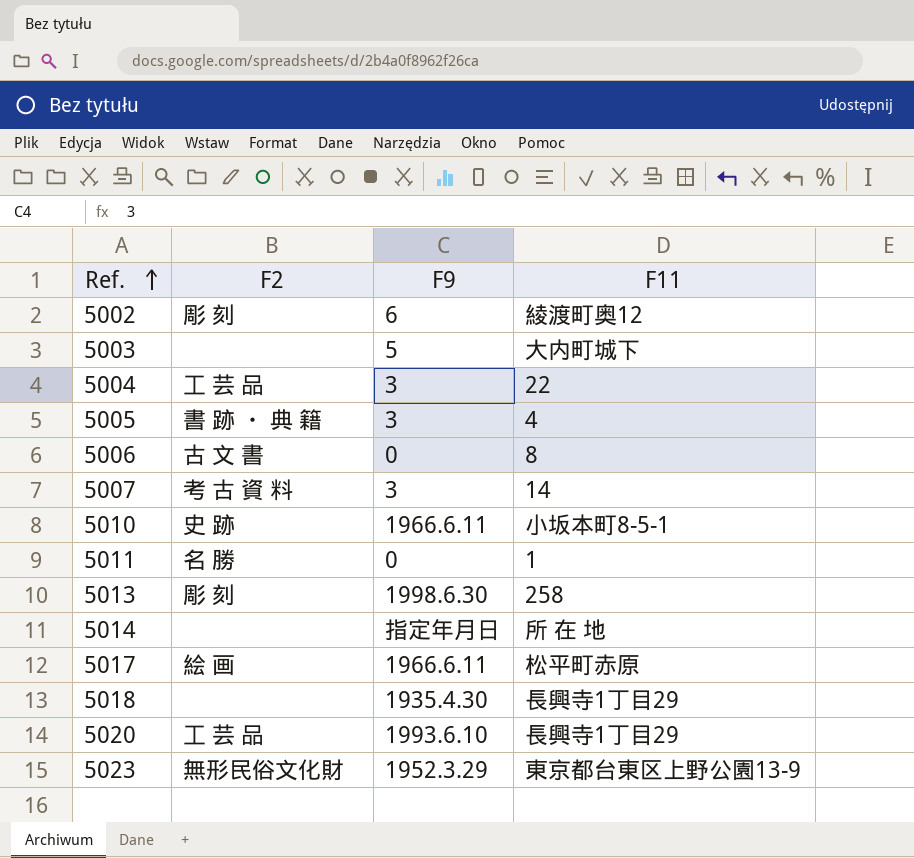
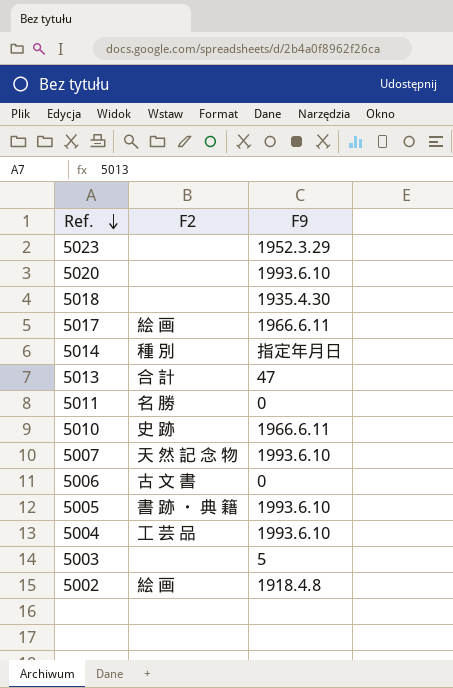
row order: Ref. ascending -> Ref. descending
column F11 | position: 4 -> none
5023 | F2: 無形民俗文化財 -> none
5020 | F2: 工 芸 品 -> none
5014 | F2: none -> 種 別
5013 | F2: 彫 刻 -> 合 計
5013 | F9: 1998.6.30 -> 47
5007 | F2: 考 古 資 料 -> 天 然 記 念 物
5007 | F9: 3 -> 1993.6.10
5005 | F9: 3 -> 1993.6.10
5004 | F9: 3 -> 1993.6.10
5002 | F2: 彫 刻 -> 絵 画
5002 | F9: 6 -> 1918.4.8

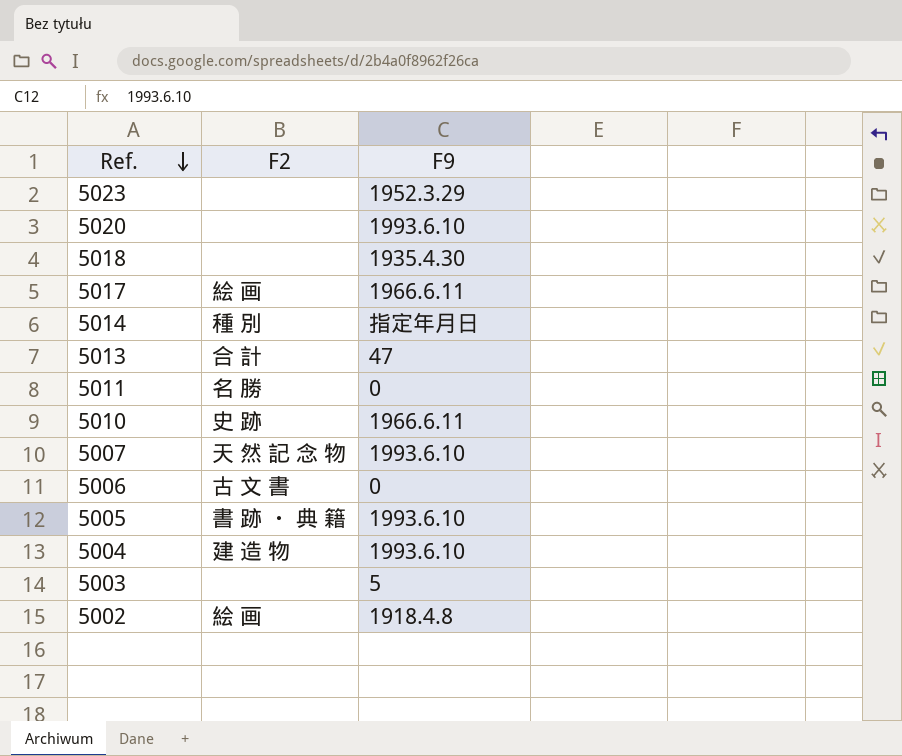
5004 | F2: 工 芸 品 -> 建 造 物

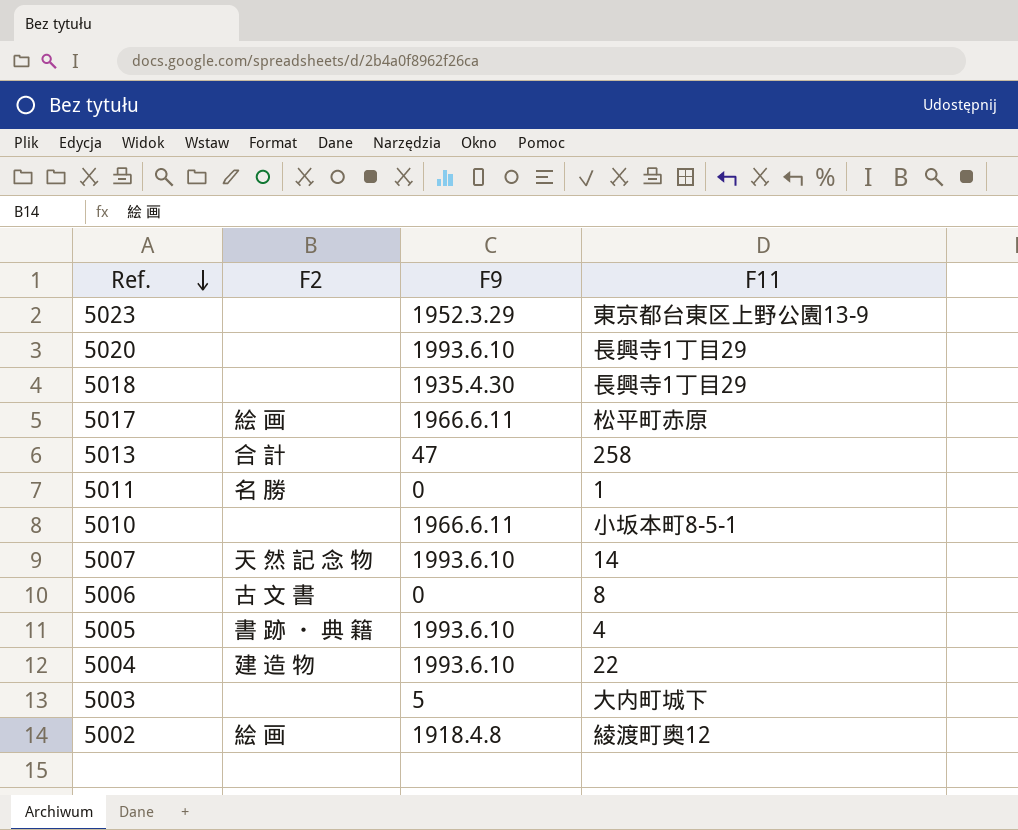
column F11 | position: none -> 4
row 5014: 種 別 | 指定年月日 -> none
5010 | F2: 史 跡 -> none

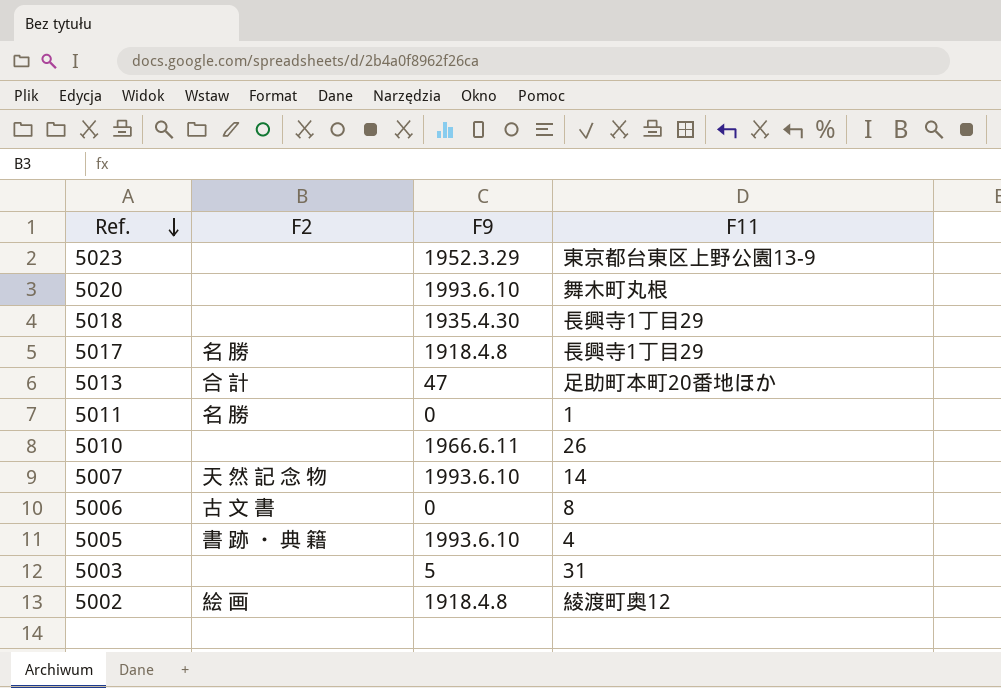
row 5004: 建 造 物 | 1993.6.10 | 22 -> none
5020 | F11: 長興寺1丁目29 -> 舞木町丸根
5017 | F2: 絵 画 -> 名 勝
5017 | F9: 1966.6.11 -> 1918.4.8
5017 | F11: 松平町赤原 -> 長興寺1丁目29
5013 | F11: 258 -> 足助町本町20番地ほか
5010 | F11: 小坂本町8-5-1 -> 26
5003 | F11: 大内町城下 -> 31

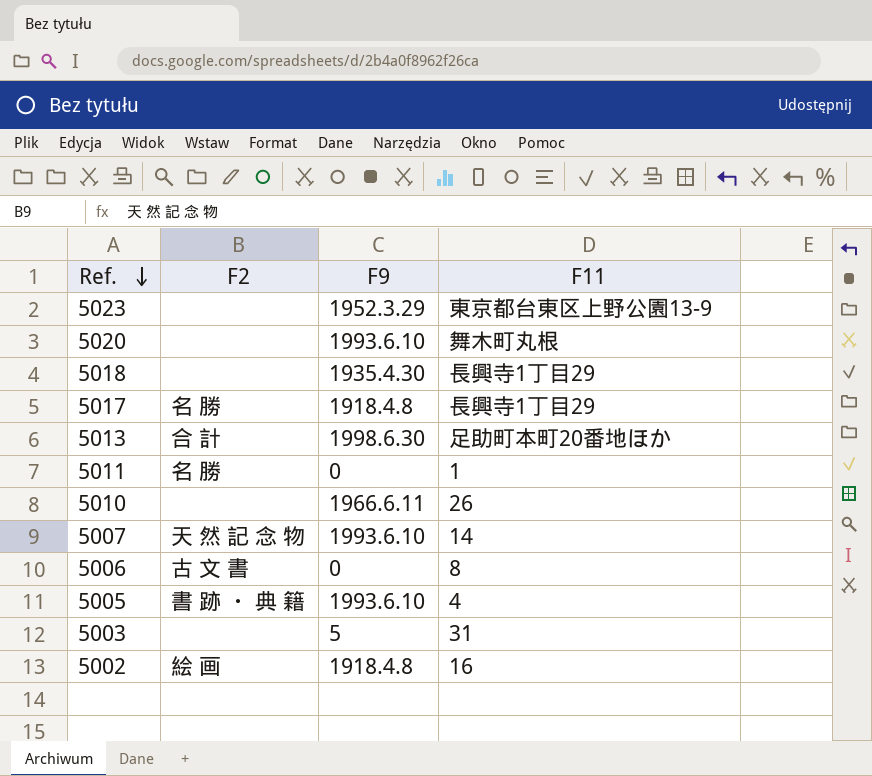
5013 | F9: 47 -> 1998.6.30
5002 | F11: 綾渡町奥12 -> 16

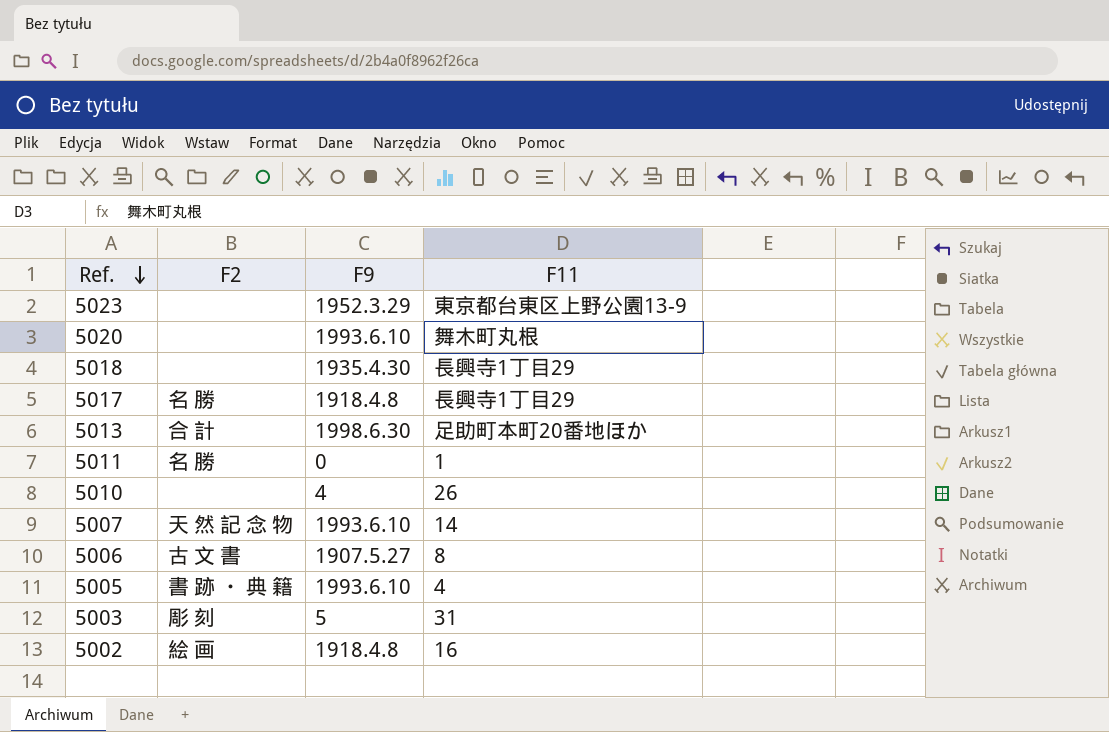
5010 | F9: 1966.6.11 -> 4
5006 | F9: 0 -> 1907.5.27
5003 | F2: none -> 彫 刻

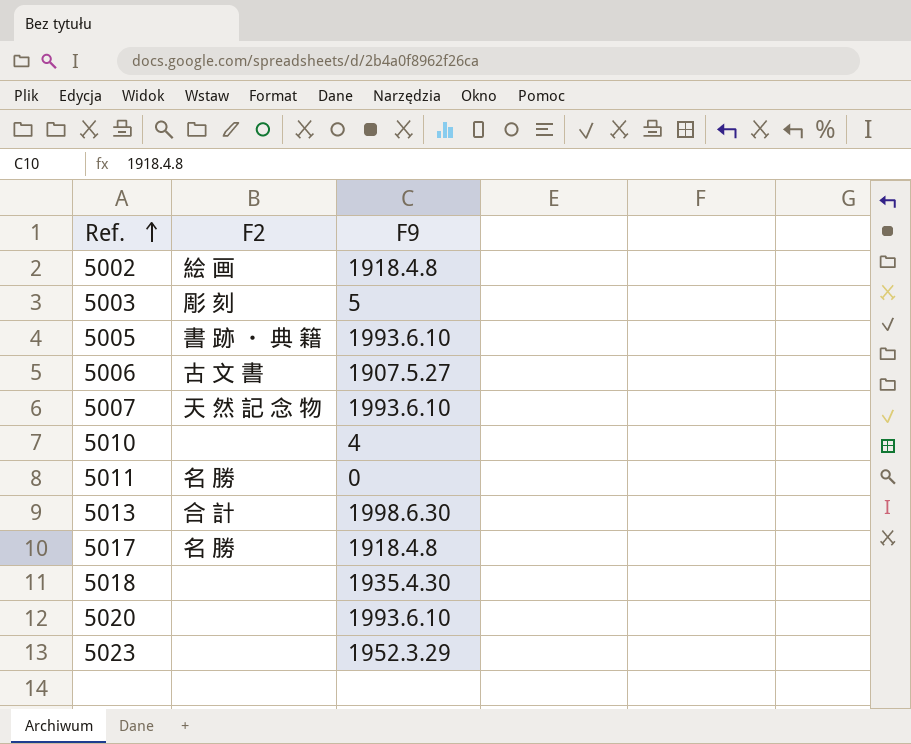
row order: Ref. descending -> Ref. ascending
column F11 | position: 4 -> none

